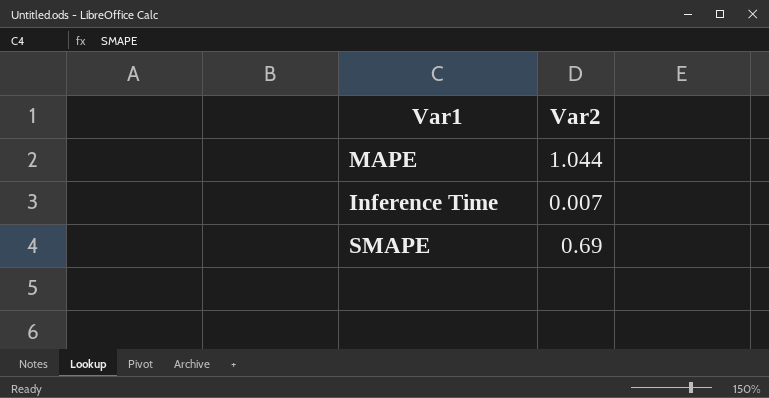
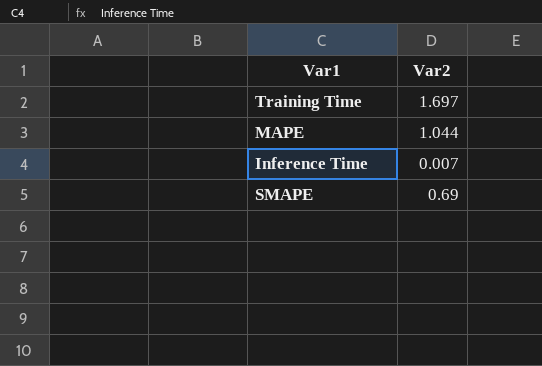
row Training Time: none -> 1.697

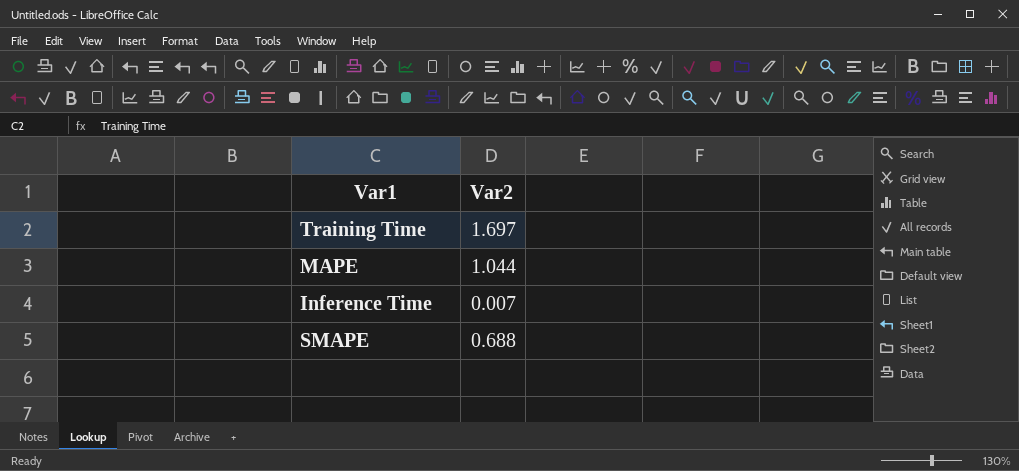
SMAPE | Var2: 0.69 -> 0.688

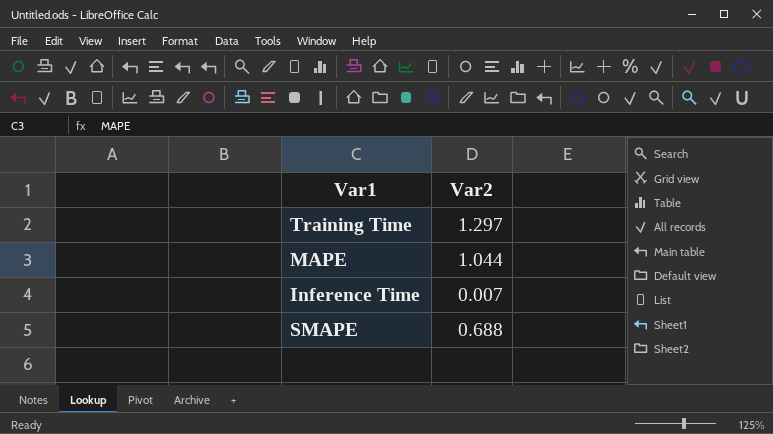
Training Time | Var2: 1.697 -> 1.297

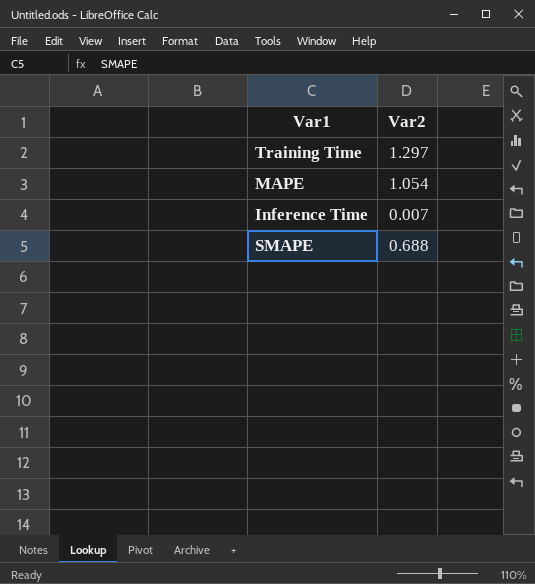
MAPE | Var2: 1.044 -> 1.054

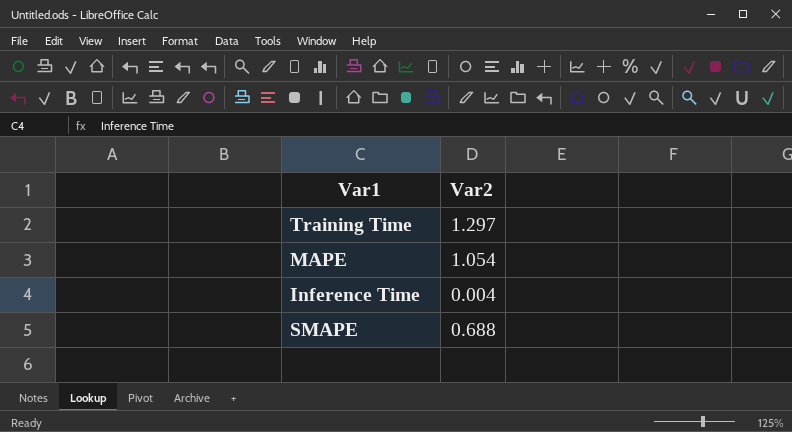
Inference Time | Var2: 0.007 -> 0.004

